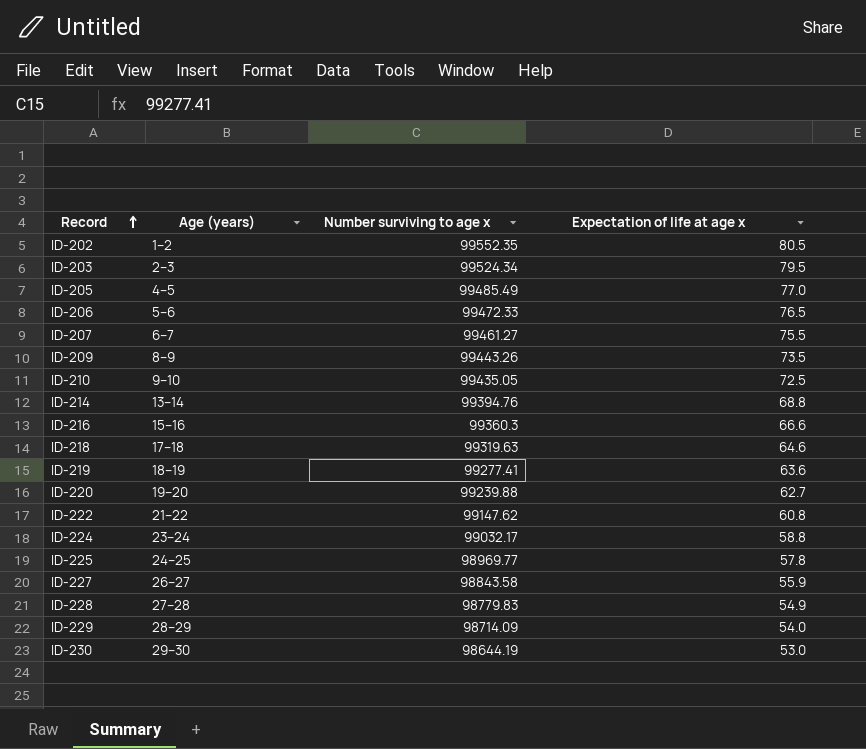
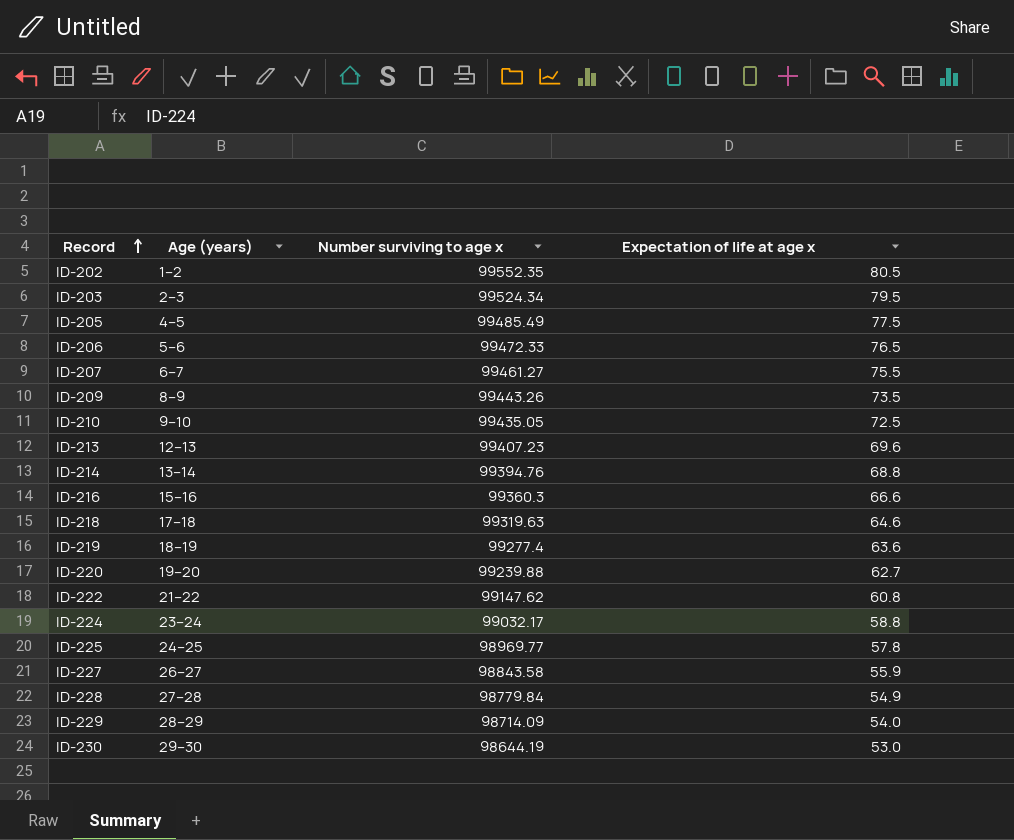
ID-205 | Expectation of life at age x: 77.0 -> 77.5
row ID-213: none -> 12–13 | 99407.23 | 69.6
ID-219 | Number surviving to age x: 99277.41 -> 99277.4
ID-228 | Number surviving to age x: 98779.83 -> 98779.84

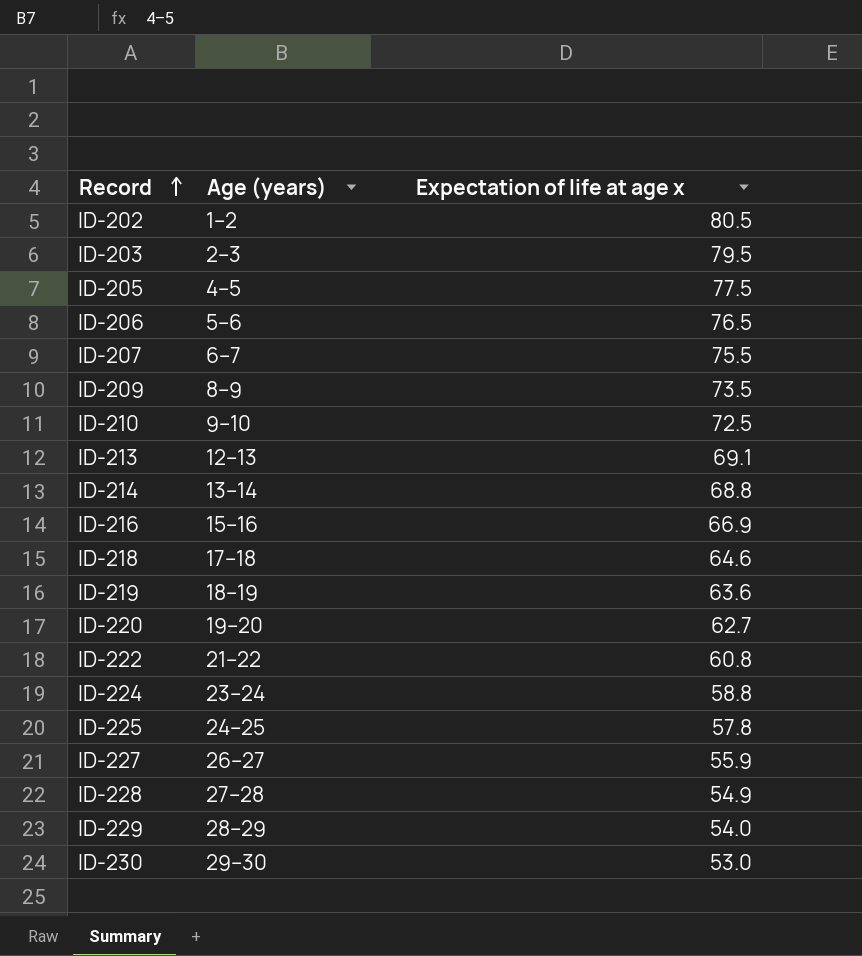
column Number surviving to age x | position: 3 -> none
ID-213 | Expectation of life at age x: 69.6 -> 69.1
ID-216 | Expectation of life at age x: 66.6 -> 66.9

